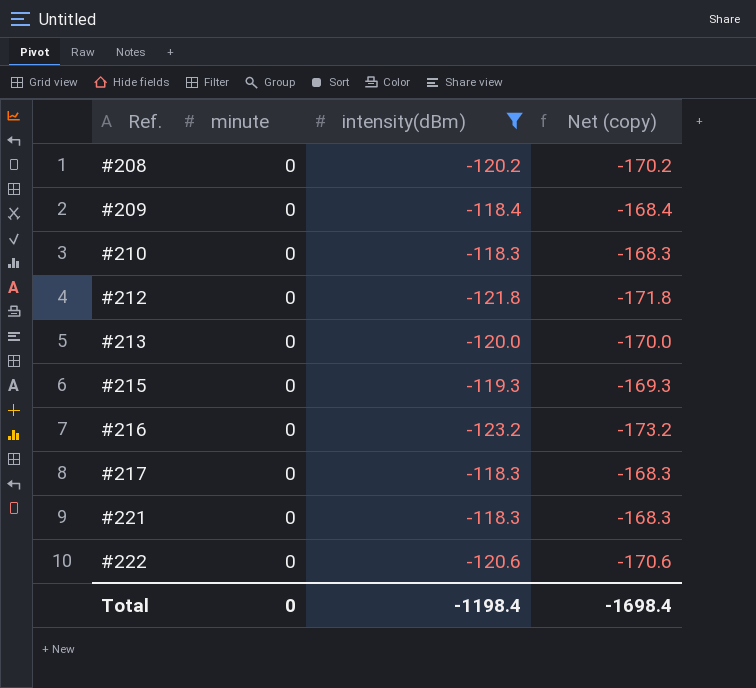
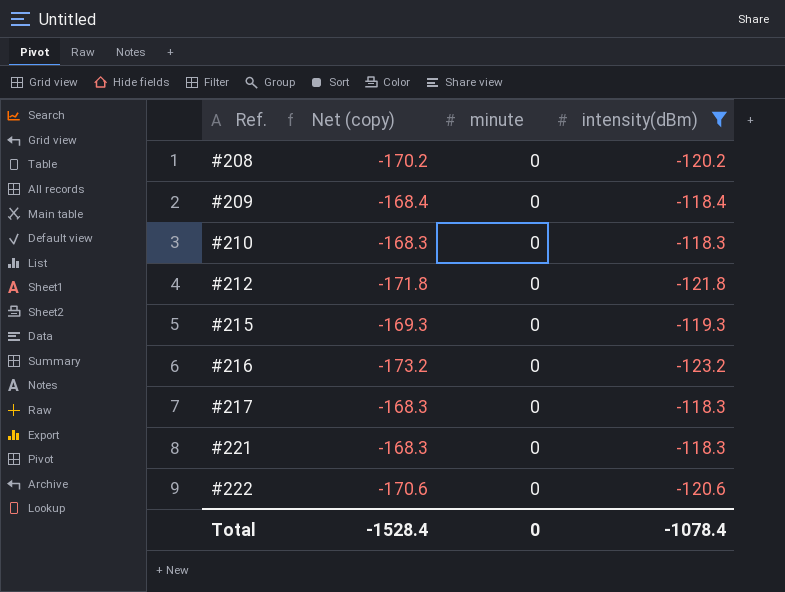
column Net (copy) | position: 4 -> 2
row #213: 0 | -120.0 | -170.0 -> none
Total | Net (copy): -1698.4 -> -1528.4
Total | intensity(dBm): -1198.4 -> -1078.4

